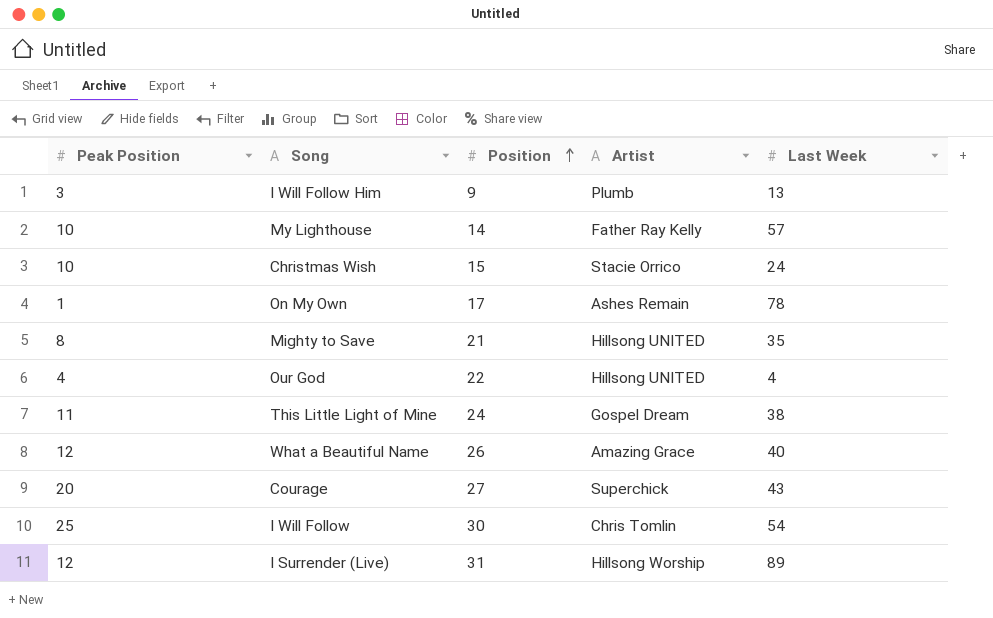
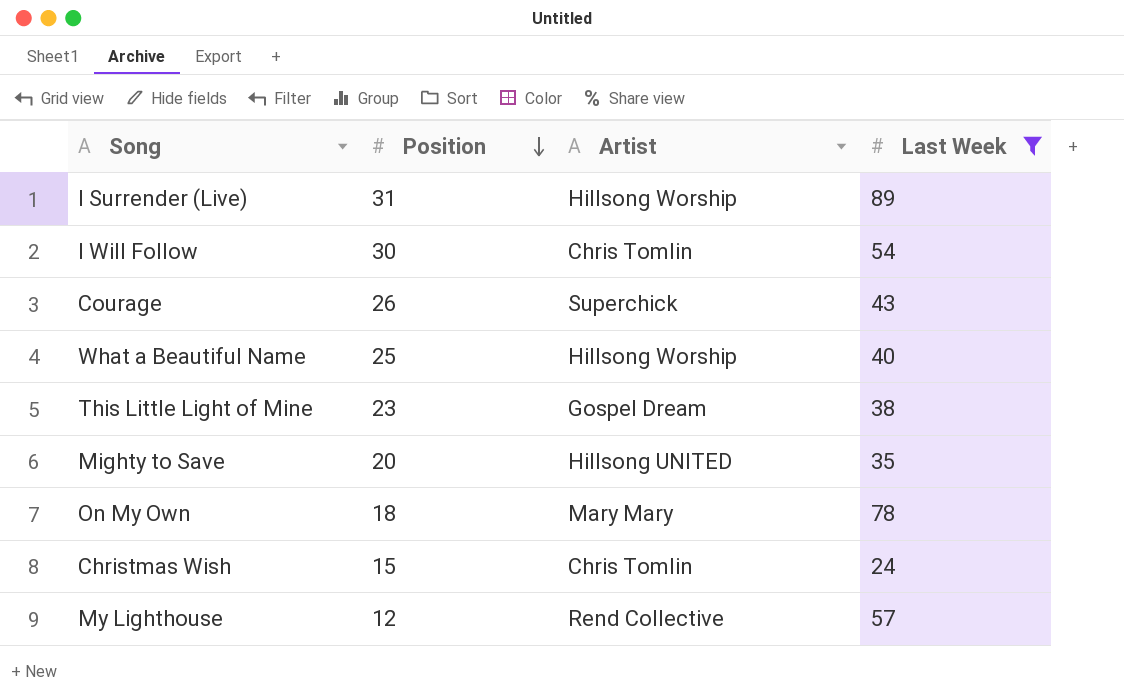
filter: none -> Last Week >= 24
row order: Position ascending -> Position descending
column Peak Position | position: 1 -> none
Courage | Position: 27 -> 26
What a Beautiful Name | Position: 26 -> 25
What a Beautiful Name | Artist: Amazing Grace -> Hillsong Worship
This Little Light of Mine | Position: 24 -> 23
Mighty to Save | Position: 21 -> 20
On My Own | Position: 17 -> 18
On My Own | Artist: Ashes Remain -> Mary Mary
Christmas Wish | Artist: Stacie Orrico -> Chris Tomlin
My Lighthouse | Position: 14 -> 12
My Lighthouse | Artist: Father Ray Kelly -> Rend Collective

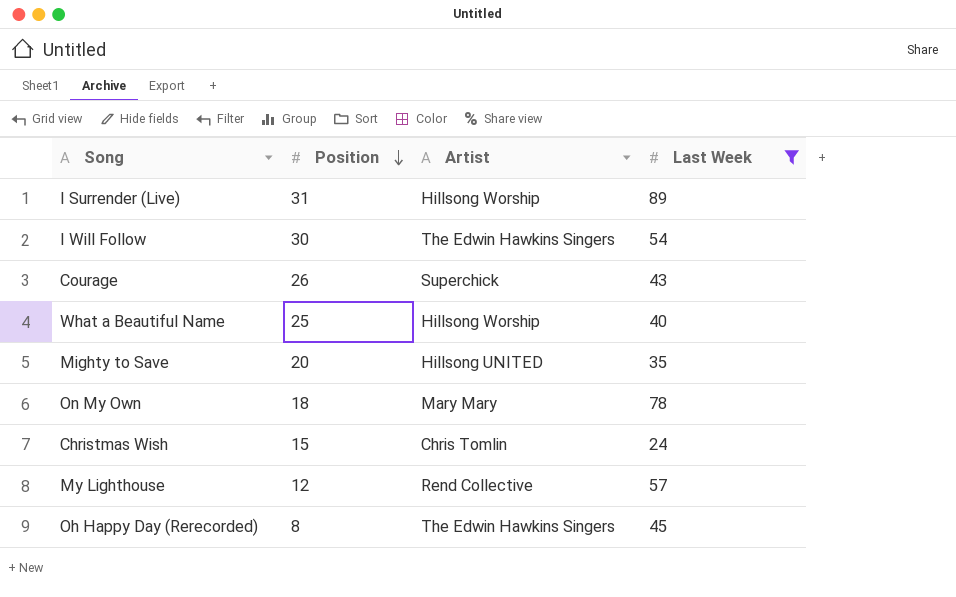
row This Little Light of Mine: 23 | Gospel Dream | 38 -> none
I Will Follow | Artist: Chris Tomlin -> The Edwin Hawkins Singers
row Oh Happy Day (Rerecorded): none -> 8 | The Edwin Hawkins Singers | 45

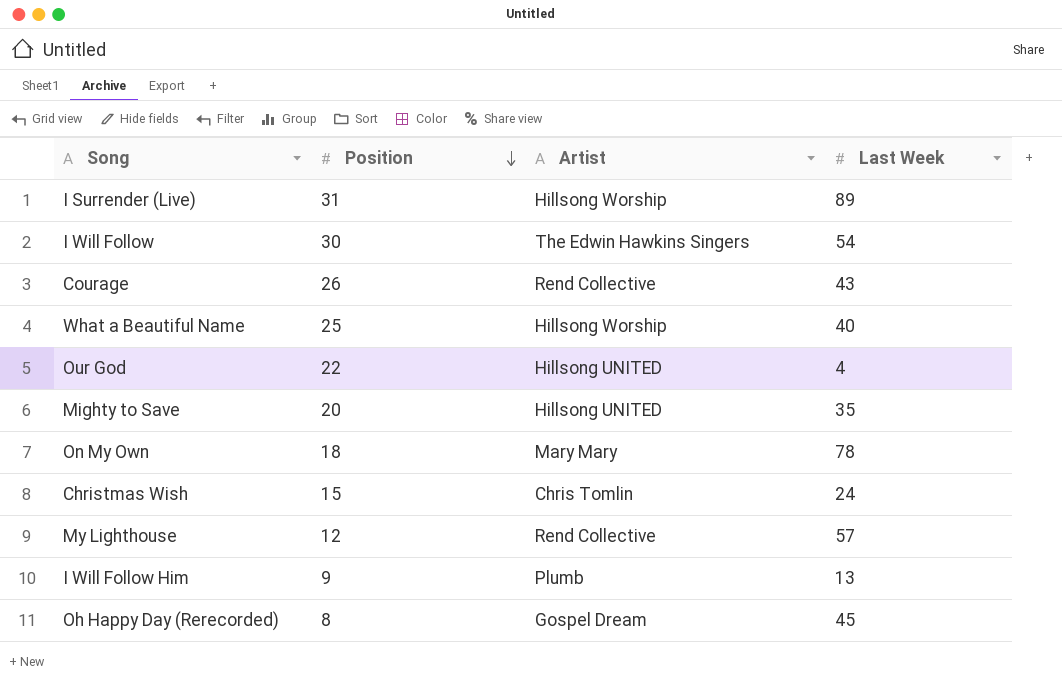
filter: Last Week >= 24 -> none
Courage | Artist: Superchick -> Rend Collective
Oh Happy Day (Rerecorded) | Artist: The Edwin Hawkins Singers -> Gospel Dream

